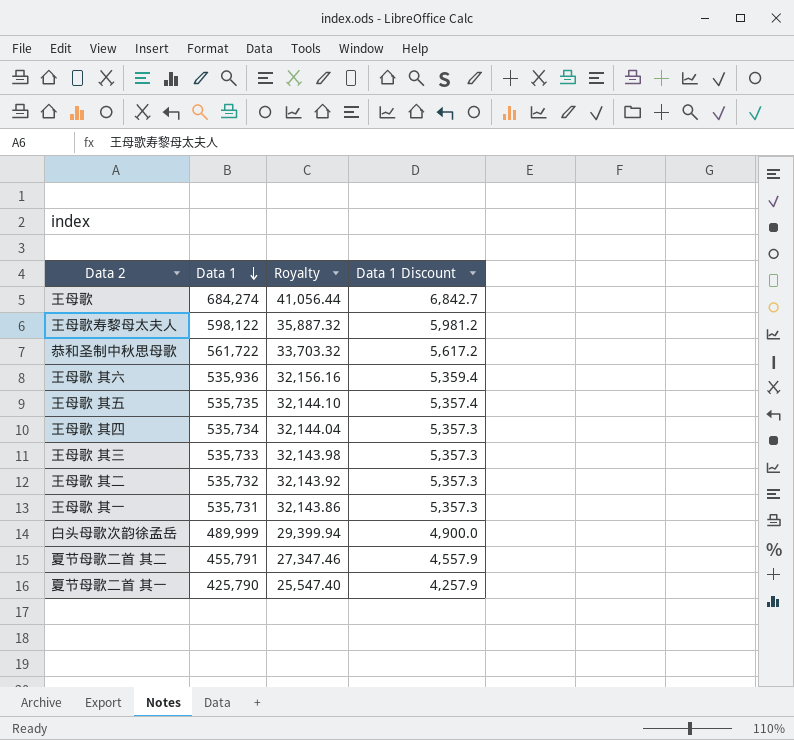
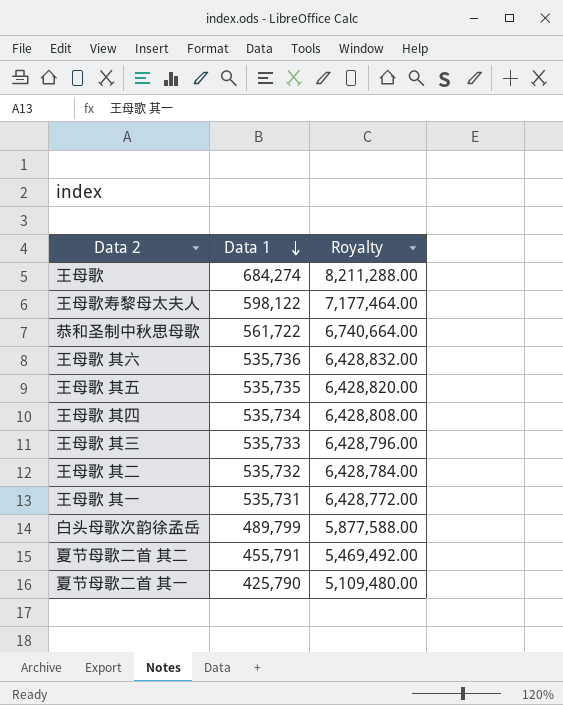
column Data 1 Discount | formula: [Data 1] * 0.01 -> none
column Royalty | formula: [Data 1] * 0.06 -> [Data 1] * 12
王母歌 其六 | Data 1: 535,936 -> 535,736
白头母歌次韵徐孟岳 | Data 1: 489,999 -> 489,799

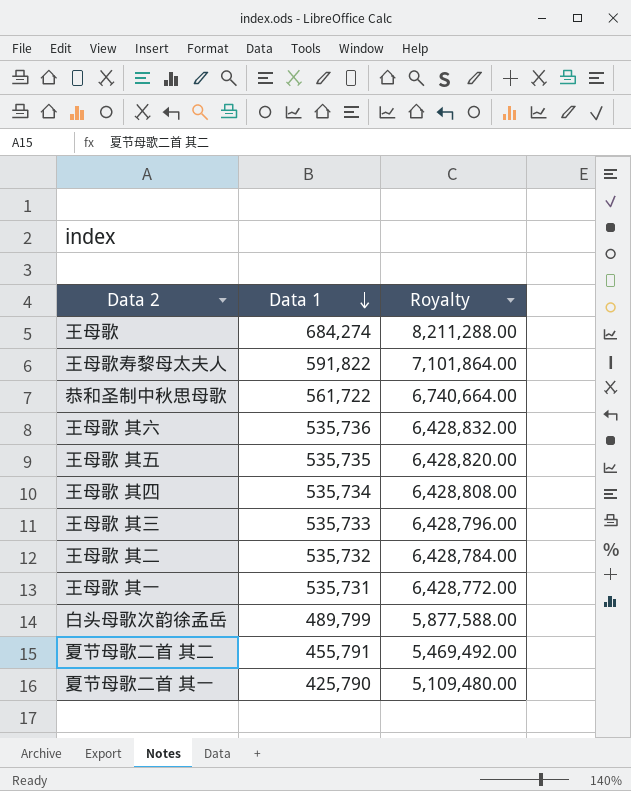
王母歌寿黎母太夫人 | Data 1: 598,122 -> 591,822
王母歌寿黎母太夫人 | Royalty: 7,177,464.00 -> 7,101,864.00

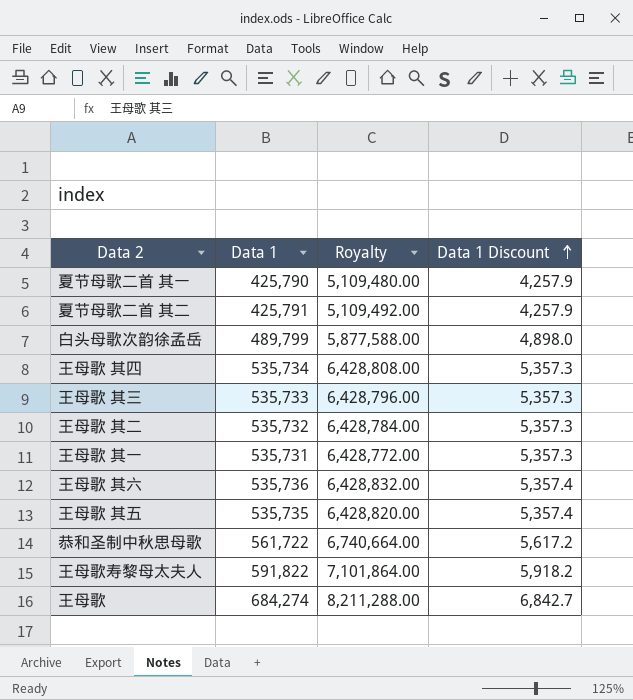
row order: Data 1 descending -> Data 1 Discount ascending
column Data 1 Discount | formula: none -> [Data 1] * 0.01
夏节母歌二首 其二 | Data 1: 455,791 -> 425,791
夏节母歌二首 其二 | Royalty: 5,469,492.00 -> 5,109,492.00

